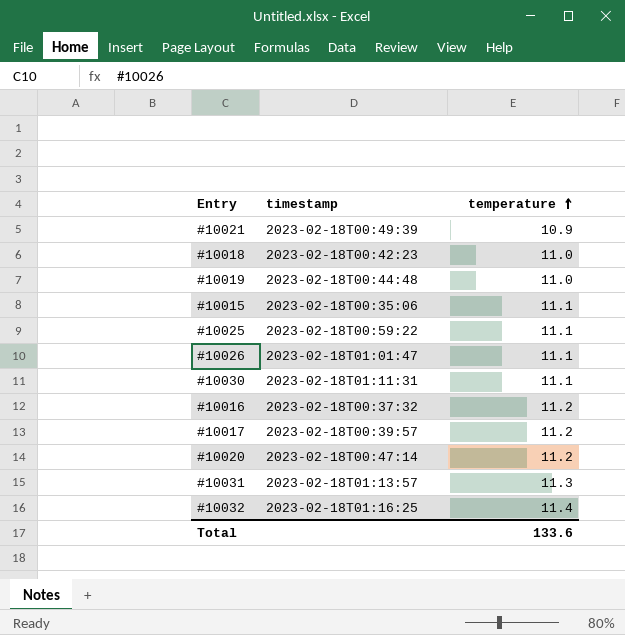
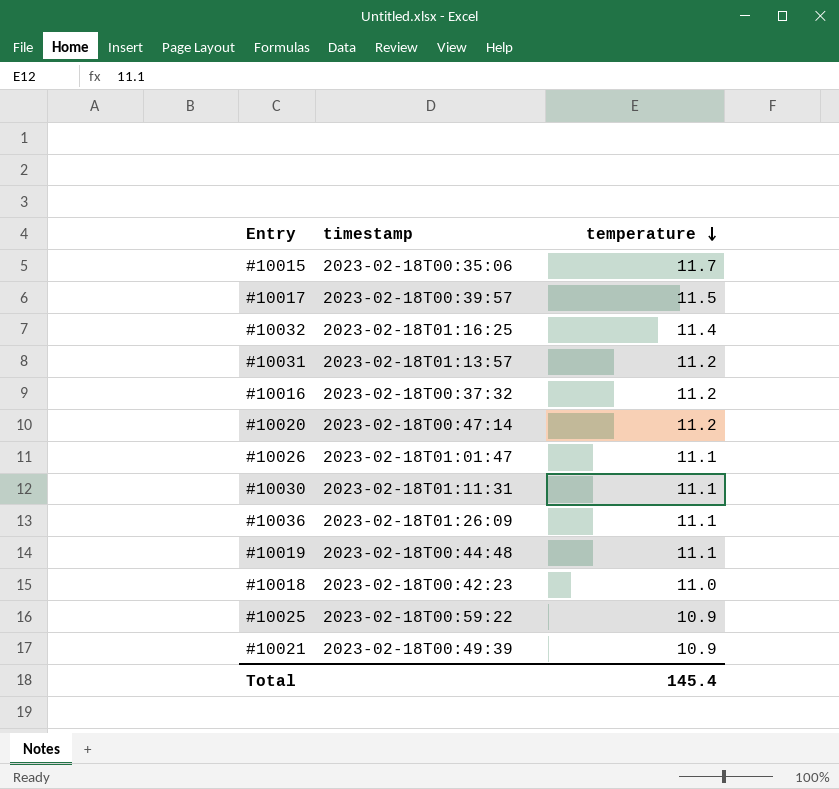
row order: temperature ascending -> temperature descending
#10015 | temperature: 11.1 -> 11.7
#10017 | temperature: 11.2 -> 11.5
#10031 | temperature: 11.3 -> 11.2
row #10036: none -> 2023-02-18T01:26:09 | 11.1
#10019 | temperature: 11.0 -> 11.1
#10025 | temperature: 11.1 -> 10.9
Total | temperature: 133.6 -> 145.4

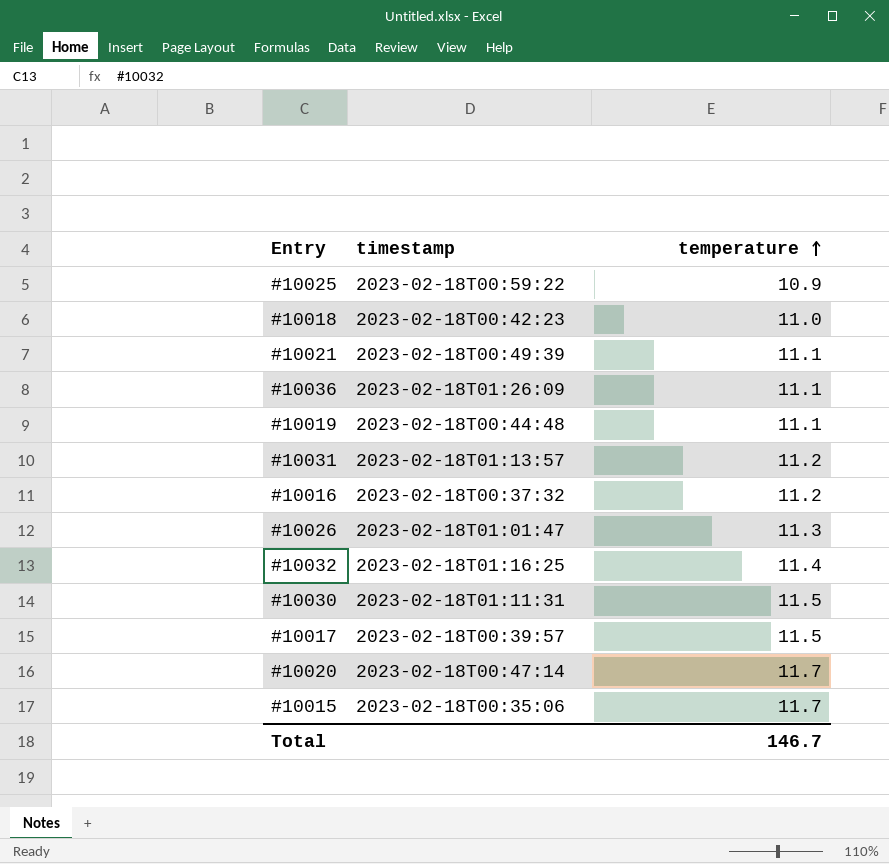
row order: temperature descending -> temperature ascending
#10021 | temperature: 10.9 -> 11.1
#10026 | temperature: 11.1 -> 11.3
#10030 | temperature: 11.1 -> 11.5
#10020 | temperature: 11.2 -> 11.7
Total | temperature: 145.4 -> 146.7

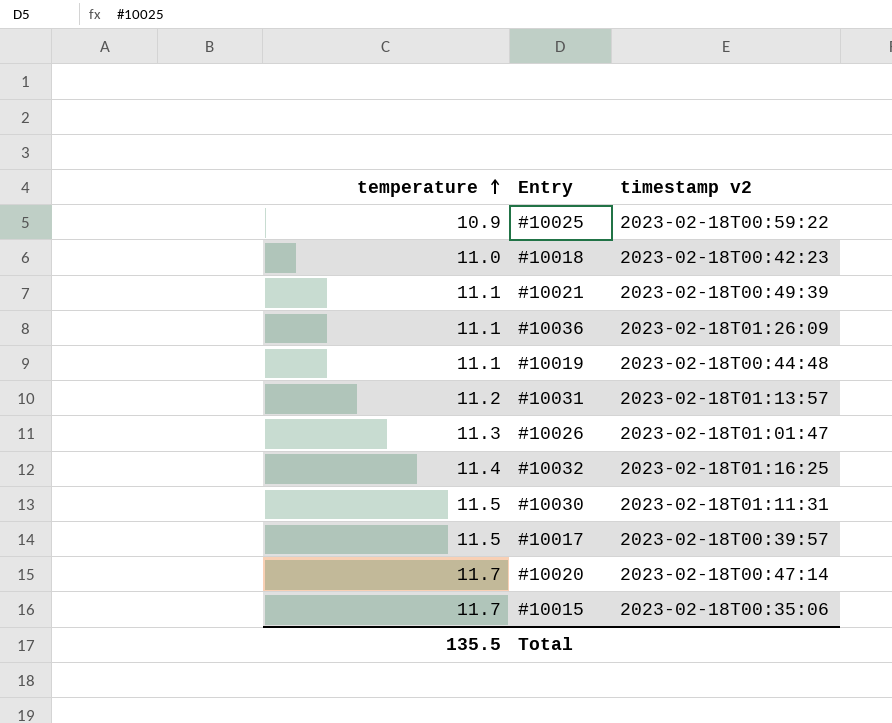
column temperature | position: 3 -> 1
column name: timestamp -> timestamp v2
row #10016: 2023-02-18T00:37:32 | 11.2 -> none
Total | temperature: 146.7 -> 135.5

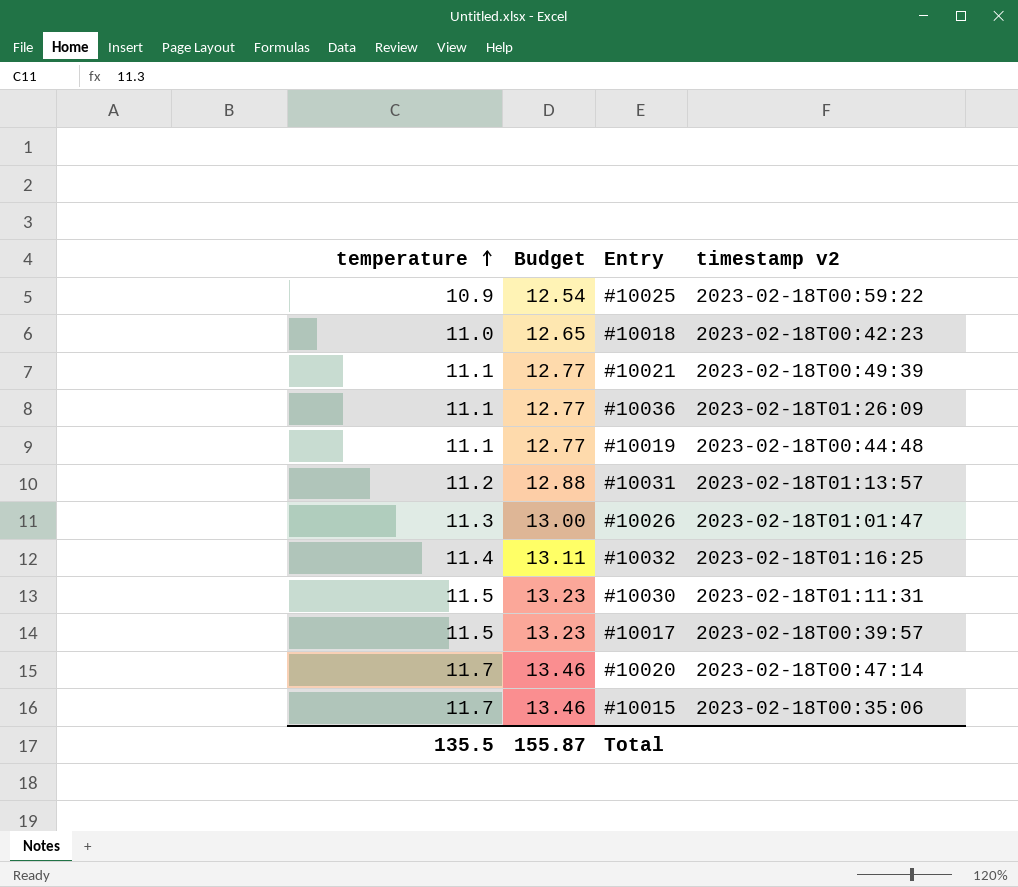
column Budget | formula: none -> [temperature] * 1.15

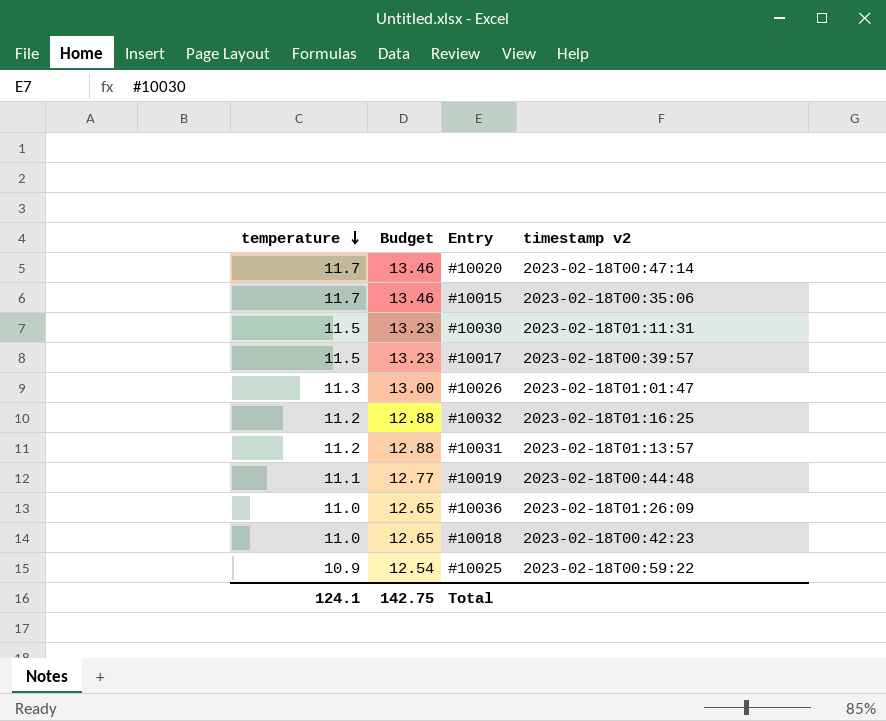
row order: temperature ascending -> temperature descending
row #10021: 11.1 | 12.77 | 2023-02-18T00:49:39 -> none
#10032 | temperature: 11.4 -> 11.2
#10032 | Budget: 13.11 -> 12.88
#10036 | temperature: 11.1 -> 11.0
#10036 | Budget: 12.77 -> 12.65
Total | temperature: 135.5 -> 124.1
Total | Budget: 155.87 -> 142.75

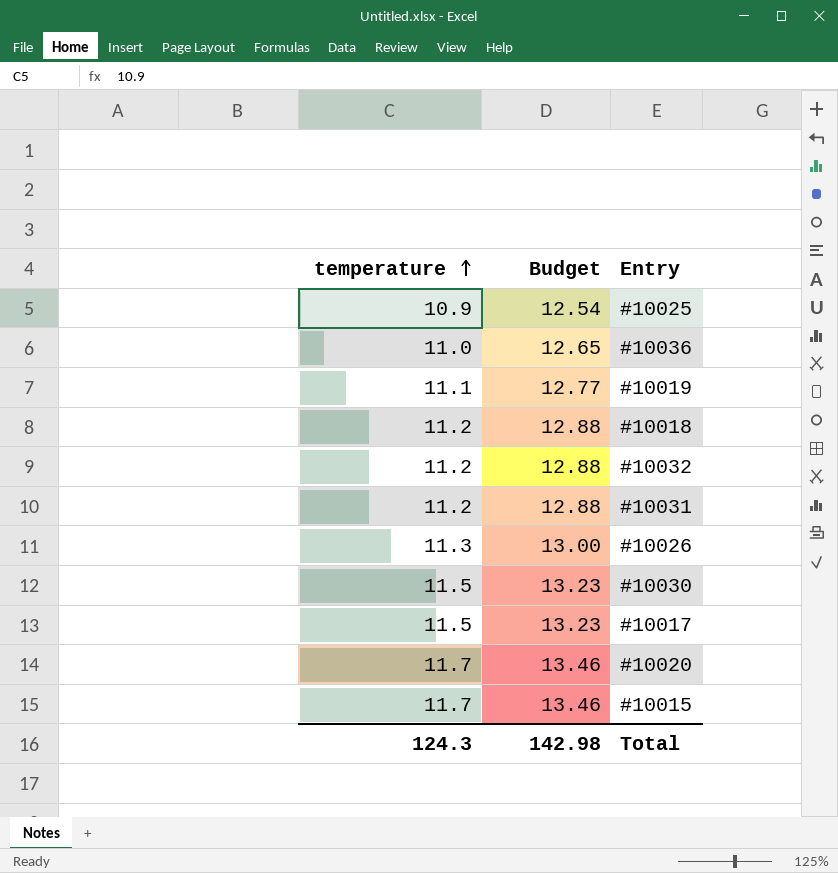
row order: temperature descending -> temperature ascending
column timestamp v2 | position: 4 -> none
#10018 | temperature: 11.0 -> 11.2
#10018 | Budget: 12.65 -> 12.88
Total | temperature: 124.1 -> 124.3
Total | Budget: 142.75 -> 142.98

